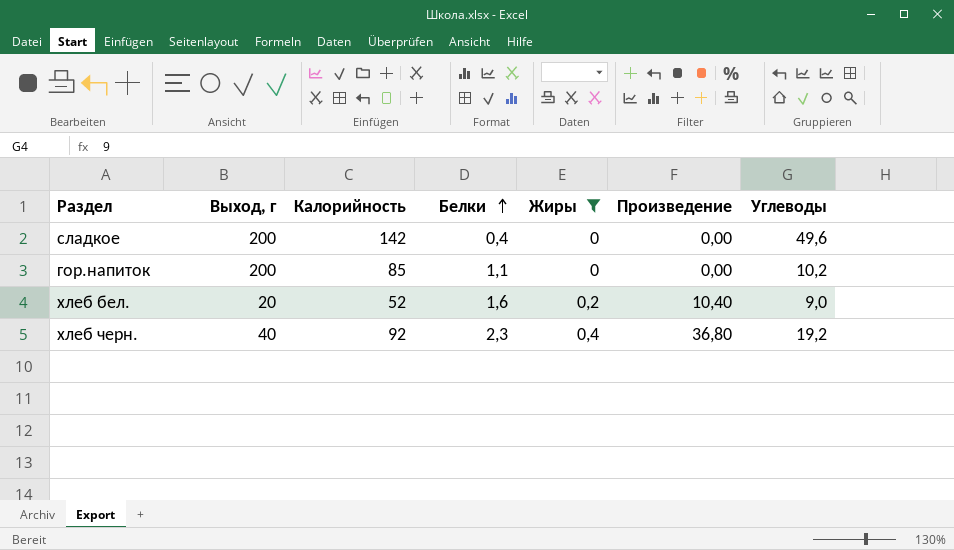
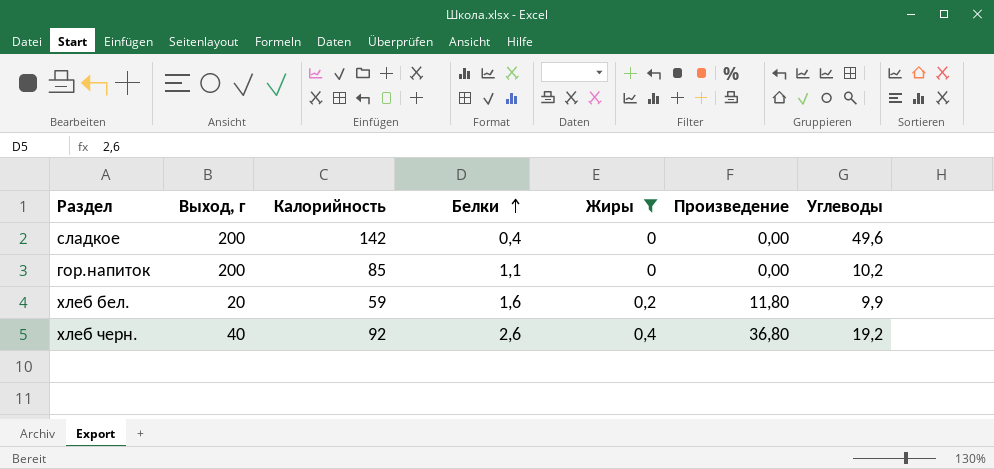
хлеб бел. | Калорийность: 52 -> 59
хлеб бел. | Произведение: 10,40 -> 11,80
хлеб бел. | Углеводы: 9,0 -> 9,9
хлеб черн. | Белки: 2,3 -> 2,6

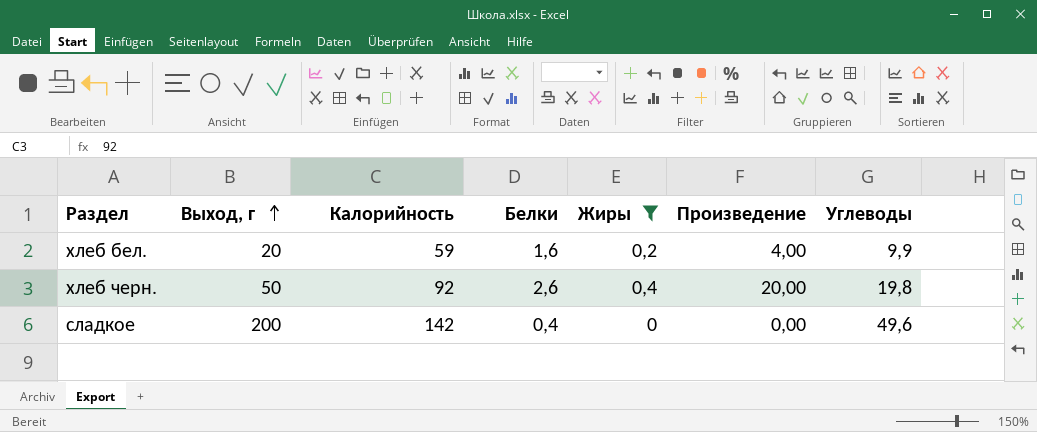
row order: Белки ascending -> Выход, г ascending
column Произведение | formula: [Калорийность] * [Жиры] -> [Выход, г] * [Жиры]
row гор.напиток: 200 | 85 | 1,1 | 0 | 0,00 | 10,2 -> none
хлеб черн. | Выход, г: 40 -> 50
хлеб черн. | Углеводы: 19,2 -> 19,8

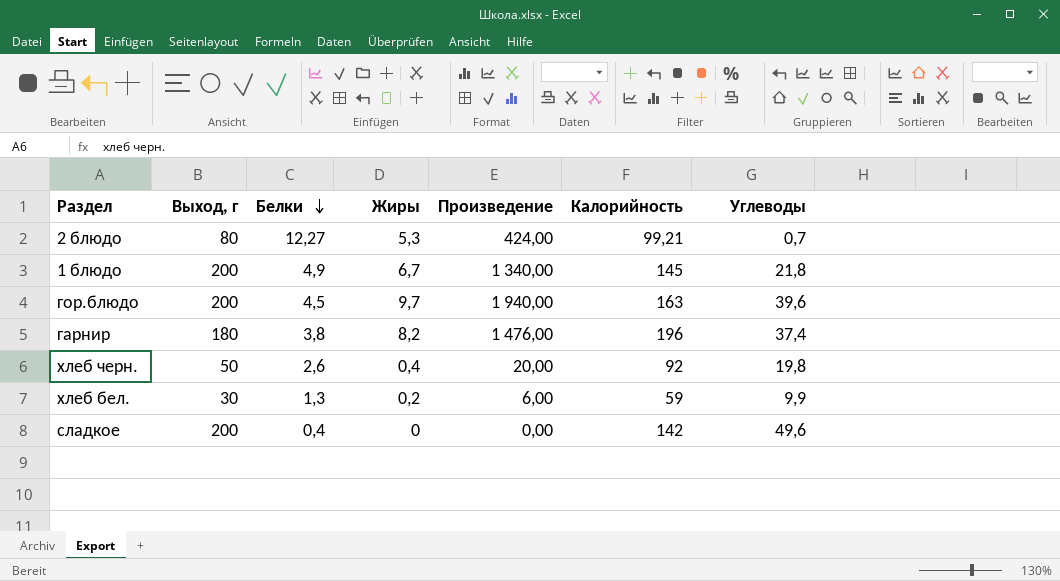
filter: Жиры <= 0,4 -> none
row order: Выход, г ascending -> Белки descending
column Калорийность | position: 3 -> 6
хлеб бел. | Выход, г: 20 -> 30
хлеб бел. | Белки: 1,6 -> 1,3
хлеб бел. | Произведение: 4,00 -> 6,00

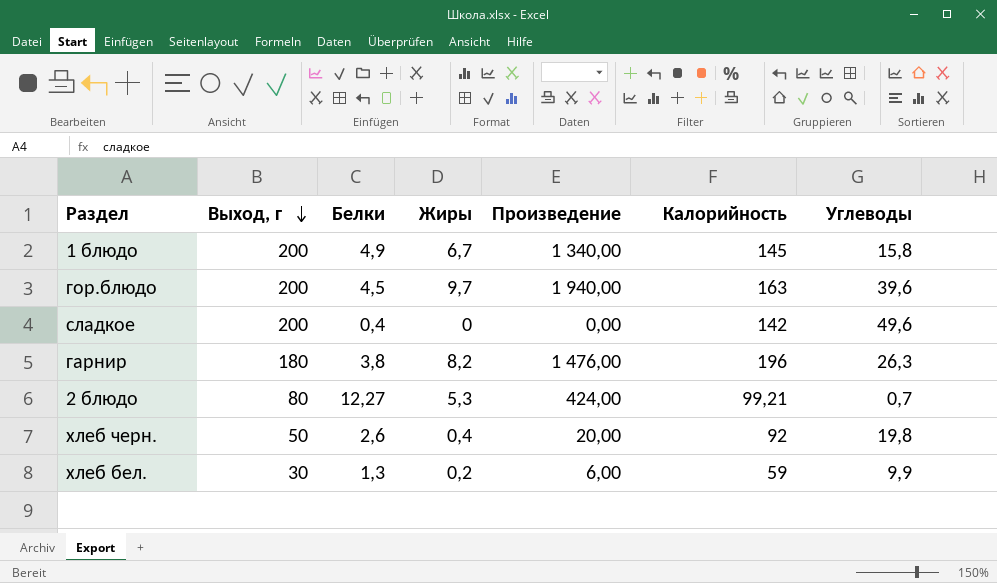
row order: Белки descending -> Выход, г descending
1 блюдо | Углеводы: 21,8 -> 15,8
гарнир | Углеводы: 37,4 -> 26,3

